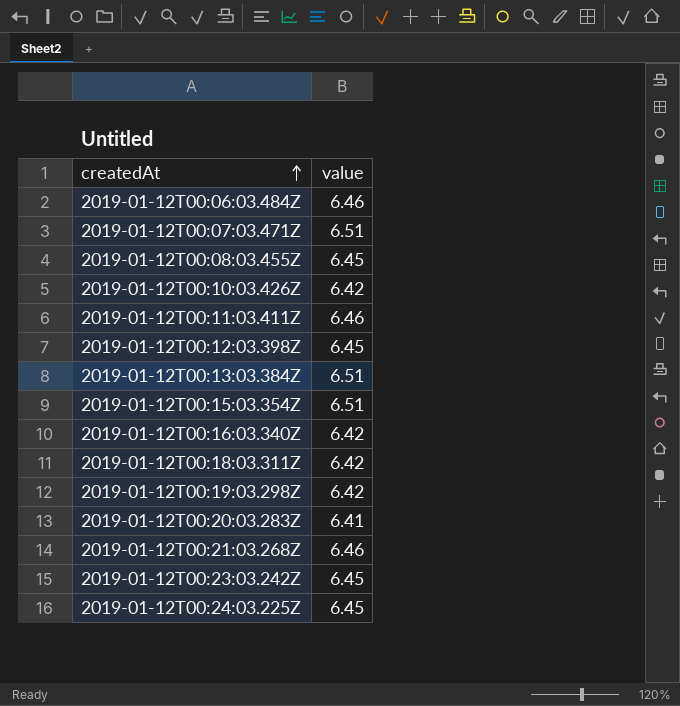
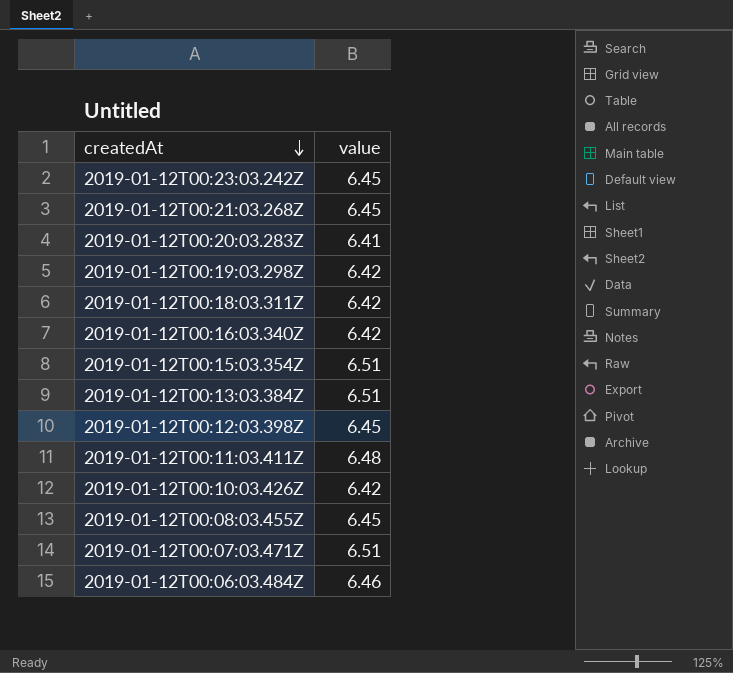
row order: createdAt ascending -> createdAt descending
row 2019-01-12T00:24:03.225Z: 6.45 -> none
2019-01-12T00:21:03.268Z | value: 6.46 -> 6.45
2019-01-12T00:11:03.411Z | value: 6.46 -> 6.48

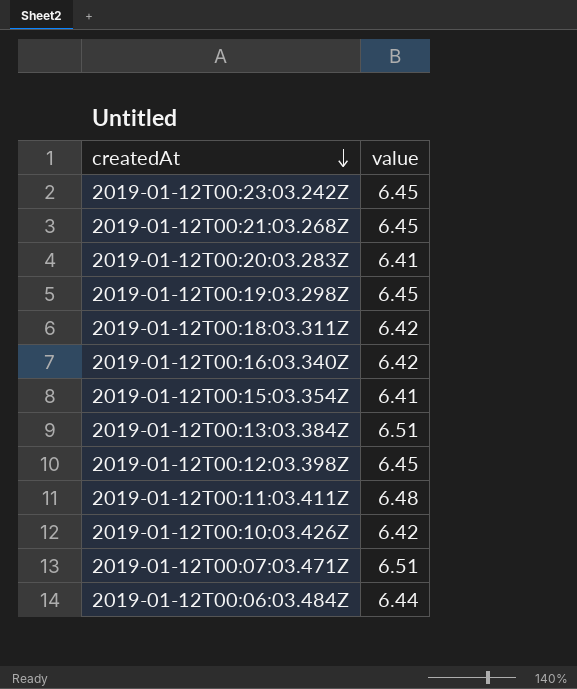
row 2019-01-12T00:08:03.455Z: 6.45 -> none
2019-01-12T00:19:03.298Z | value: 6.42 -> 6.45
2019-01-12T00:15:03.354Z | value: 6.51 -> 6.41
2019-01-12T00:06:03.484Z | value: 6.46 -> 6.44

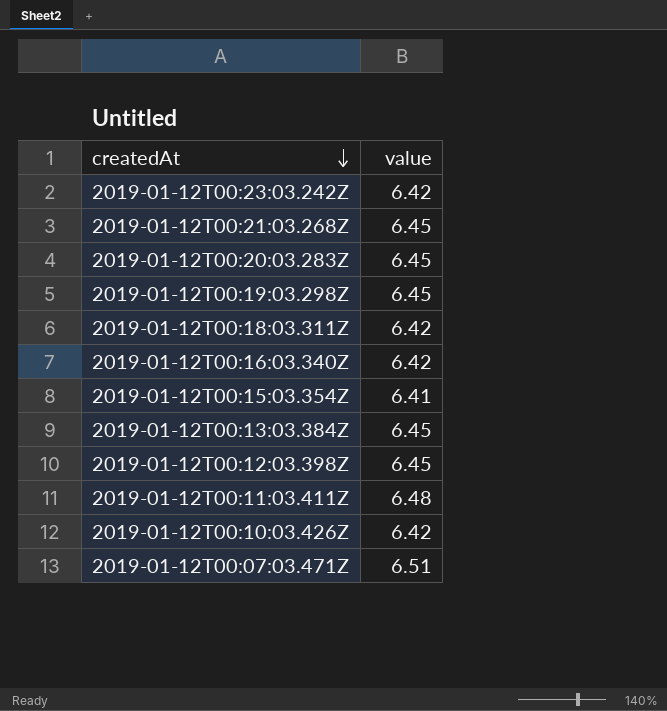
row 2019-01-12T00:06:03.484Z: 6.44 -> none
2019-01-12T00:23:03.242Z | value: 6.45 -> 6.42
2019-01-12T00:20:03.283Z | value: 6.41 -> 6.45
2019-01-12T00:13:03.384Z | value: 6.51 -> 6.45

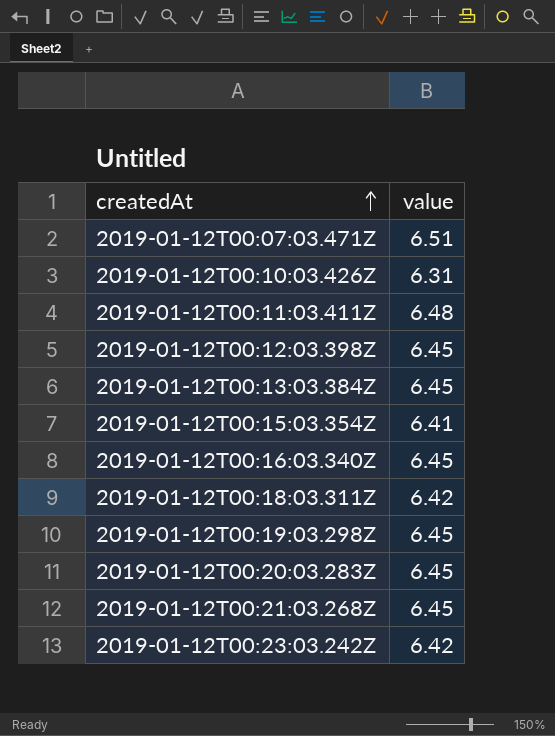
row order: createdAt descending -> createdAt ascending
2019-01-12T00:10:03.426Z | value: 6.42 -> 6.31
2019-01-12T00:16:03.340Z | value: 6.42 -> 6.45

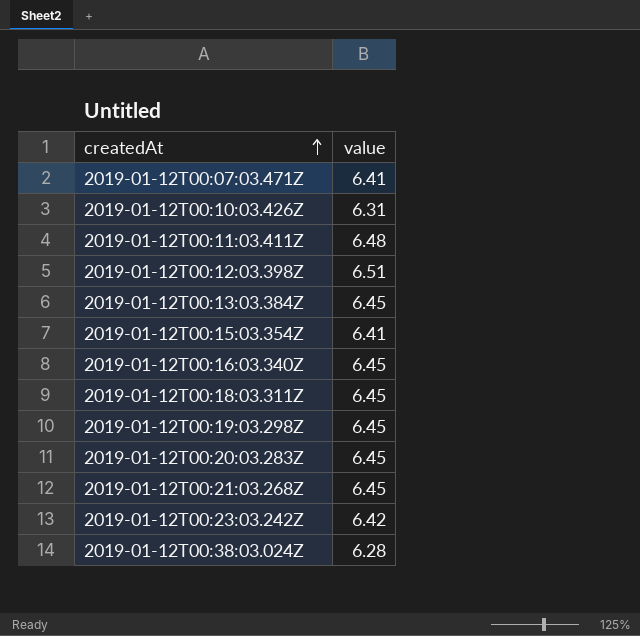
2019-01-12T00:07:03.471Z | value: 6.51 -> 6.41
2019-01-12T00:12:03.398Z | value: 6.45 -> 6.51
2019-01-12T00:18:03.311Z | value: 6.42 -> 6.45
row 2019-01-12T00:38:03.024Z: none -> 6.28

